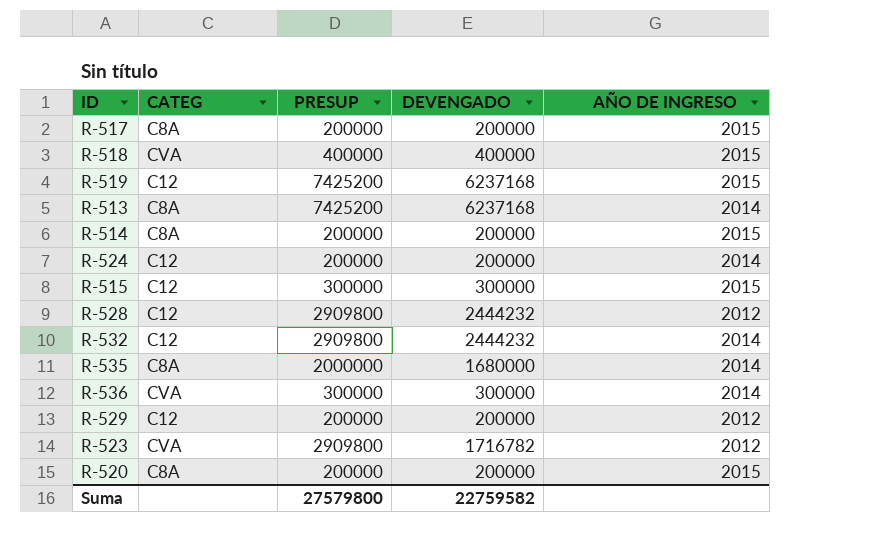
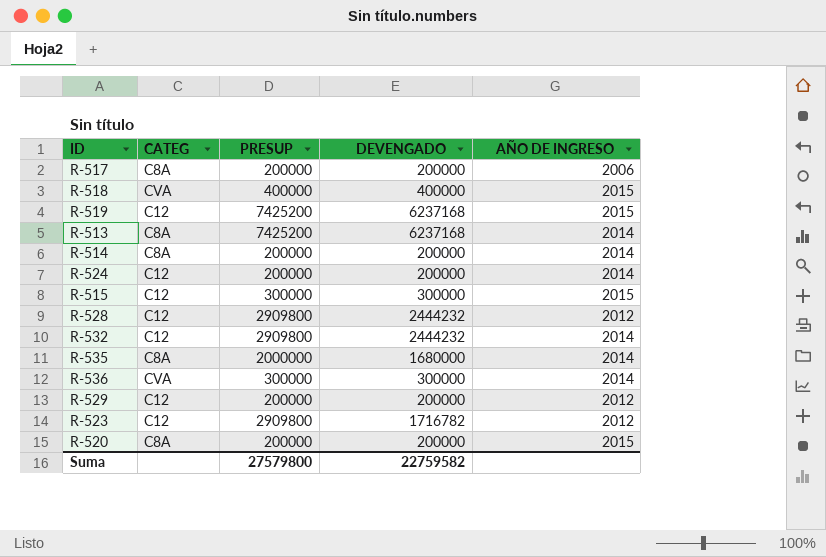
R-517 | AÑO DE INGRESO: 2015 -> 2006
R-514 | AÑO DE INGRESO: 2015 -> 2014
R-523 | CATEG: CVA -> C12

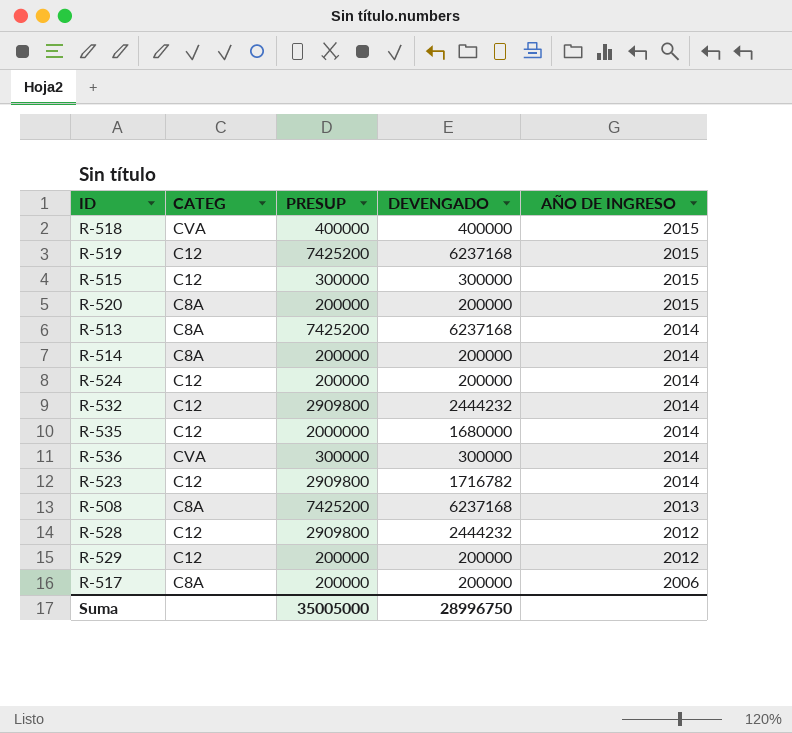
row order: none -> AÑO DE INGRESO descending
R-535 | CATEG: C8A -> C12
R-523 | AÑO DE INGRESO: 2012 -> 2014
row R-508: none -> C8A | 7425200 | 6237168 | 2013
Suma | PRESUP: 27579800 -> 35005000
Suma | DEVENGADO: 22759582 -> 28996750

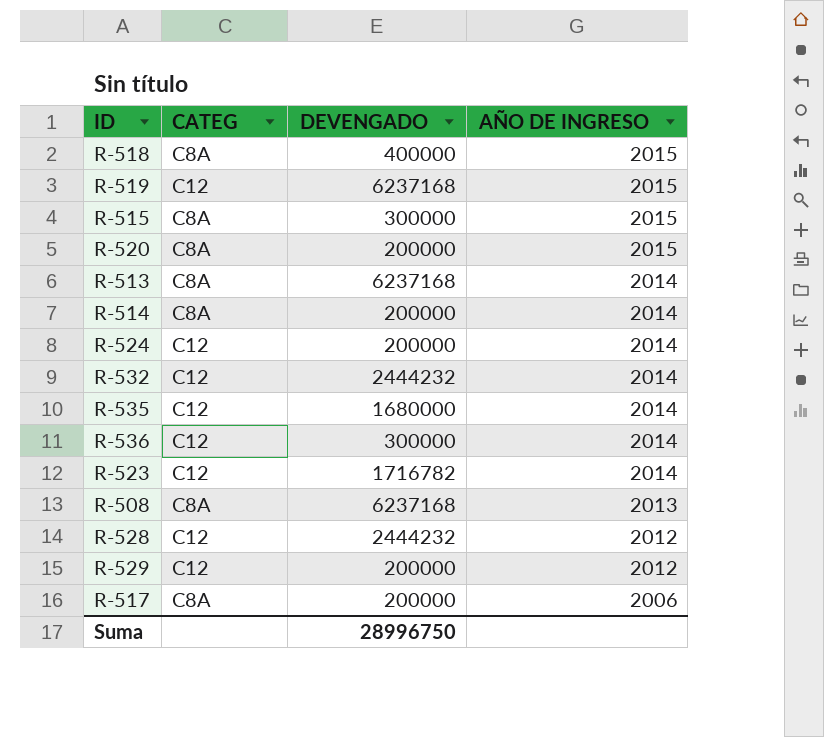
column PRESUP | position: 3 -> none
R-518 | CATEG: CVA -> C8A
R-515 | CATEG: C12 -> C8A
R-536 | CATEG: CVA -> C12

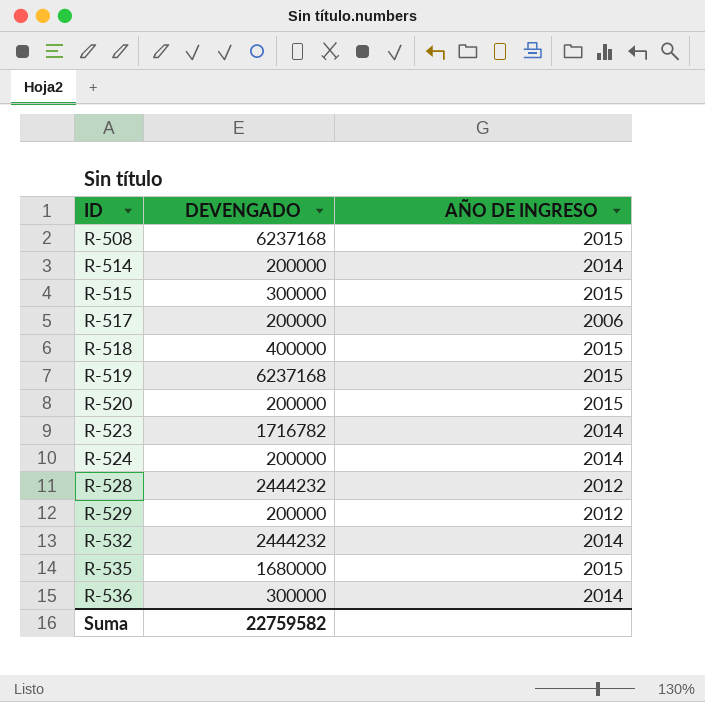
row order: AÑO DE INGRESO descending -> ID ascending
column CATEG | position: 2 -> none
row R-513: C8A | 6237168 | 2014 -> none
R-508 | AÑO DE INGRESO: 2013 -> 2015
R-535 | AÑO DE INGRESO: 2014 -> 2015
Suma | DEVENGADO: 28996750 -> 22759582

